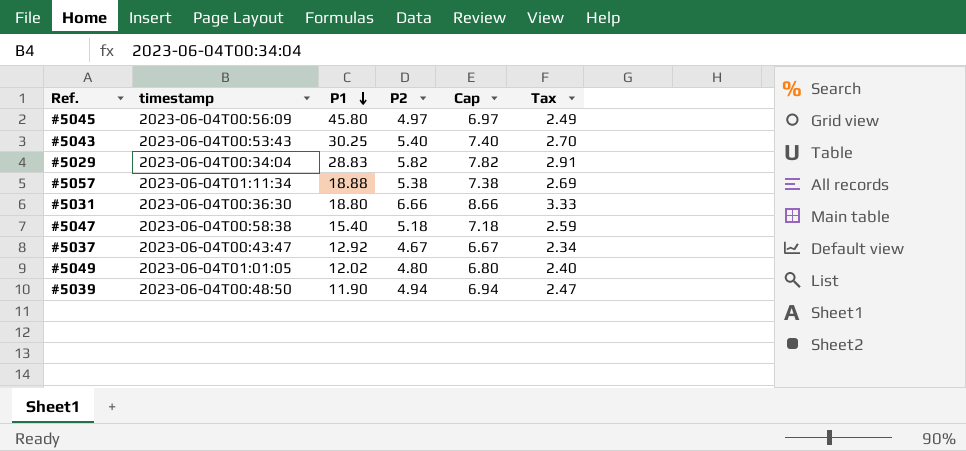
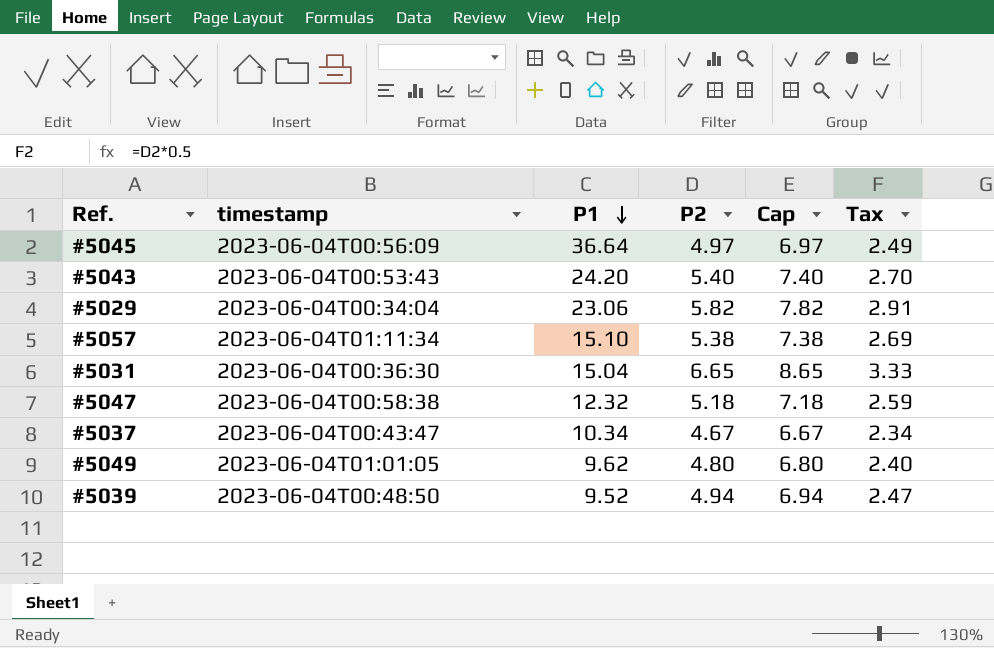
#5045 | P1: 45.80 -> 36.64
#5043 | P1: 30.25 -> 24.20
#5029 | P1: 28.83 -> 23.06
#5057 | P1: 18.88 -> 15.10
#5031 | P1: 18.80 -> 15.04
#5031 | P2: 6.66 -> 6.65
#5031 | Cap: 8.66 -> 8.65
#5047 | P1: 15.40 -> 12.32
#5037 | P1: 12.92 -> 10.34
#5049 | P1: 12.02 -> 9.62
#5039 | P1: 11.90 -> 9.52

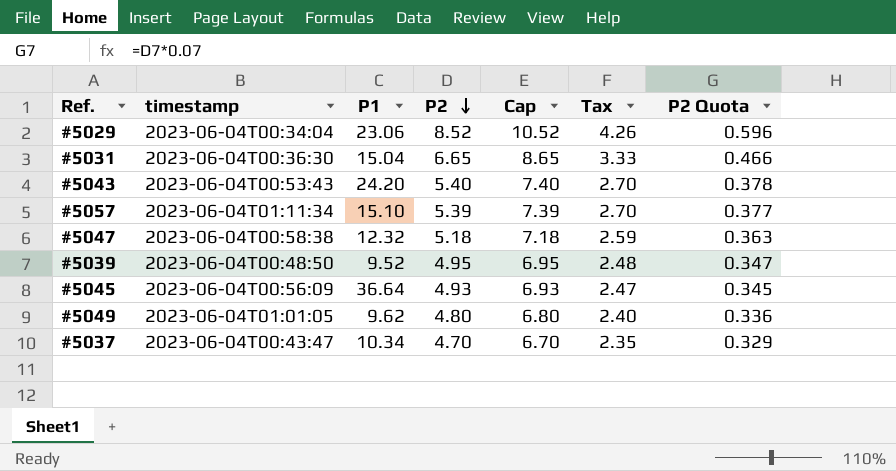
row order: P1 descending -> P2 descending
column P2 Quota | formula: none -> [P2] * 0.07
#5029 | P2: 5.82 -> 8.52
#5029 | Cap: 7.82 -> 10.52
#5029 | Tax: 2.91 -> 4.26
#5057 | P2: 5.38 -> 5.39
#5057 | Cap: 7.38 -> 7.39
#5057 | Tax: 2.69 -> 2.70
#5039 | P2: 4.94 -> 4.95
#5039 | Cap: 6.94 -> 6.95
#5039 | Tax: 2.47 -> 2.48
#5045 | P2: 4.97 -> 4.93
#5045 | Cap: 6.97 -> 6.93
#5045 | Tax: 2.49 -> 2.47
#5037 | P2: 4.67 -> 4.70
#5037 | Cap: 6.67 -> 6.70
#5037 | Tax: 2.34 -> 2.35

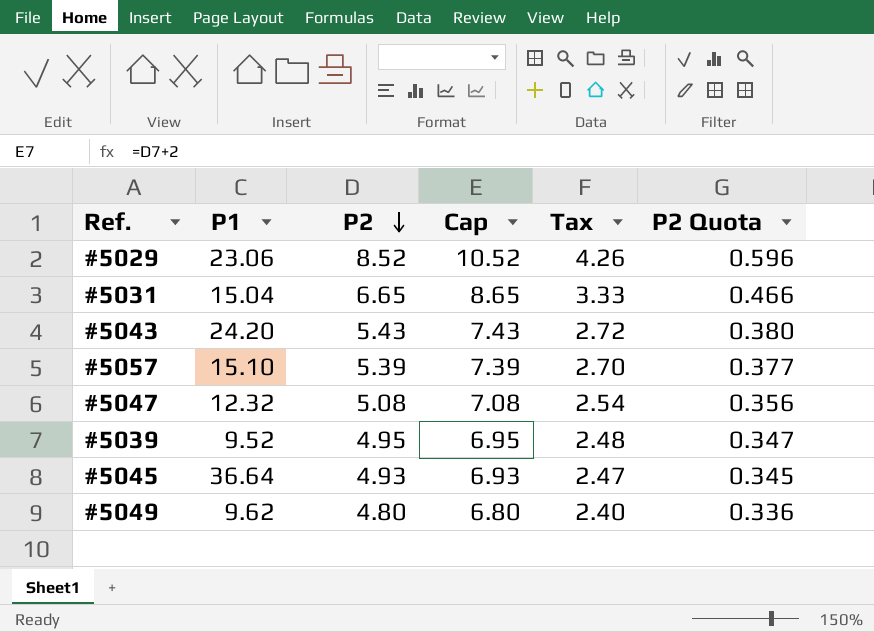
column timestamp | position: 2 -> none
row #5037: 2023-06-04T00:43:47 | 10.34 | 4.70 | 6.70 | 2.35 | 0.329 -> none
#5043 | P2: 5.40 -> 5.43
#5043 | Cap: 7.40 -> 7.43
#5043 | Tax: 2.70 -> 2.72
#5043 | P2 Quota: 0.378 -> 0.380
#5047 | P2: 5.18 -> 5.08
#5047 | Cap: 7.18 -> 7.08
#5047 | Tax: 2.59 -> 2.54
#5047 | P2 Quota: 0.363 -> 0.356

